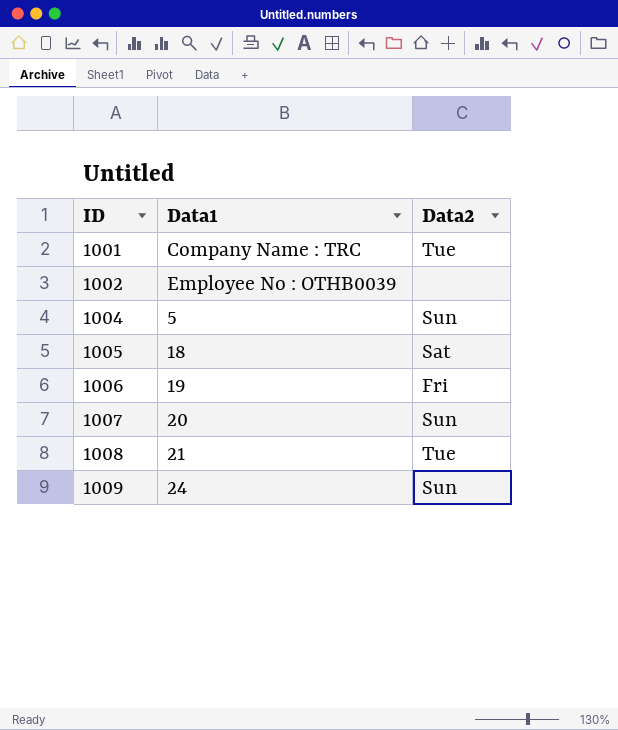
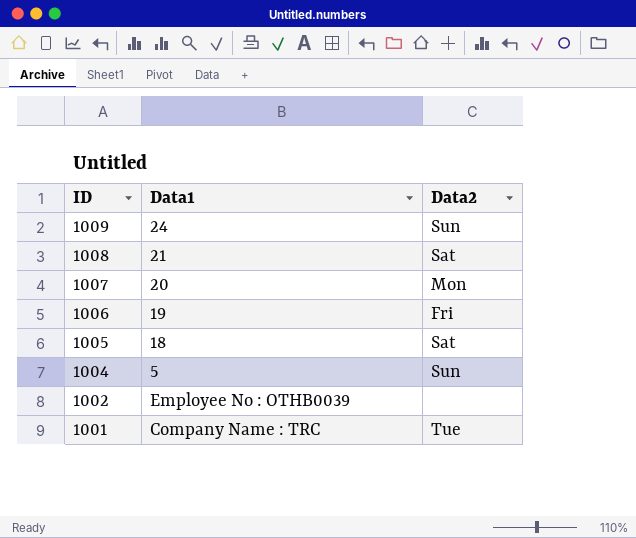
row order: ID ascending -> ID descending
1008 | Data2: Tue -> Sat
1007 | Data2: Sun -> Mon

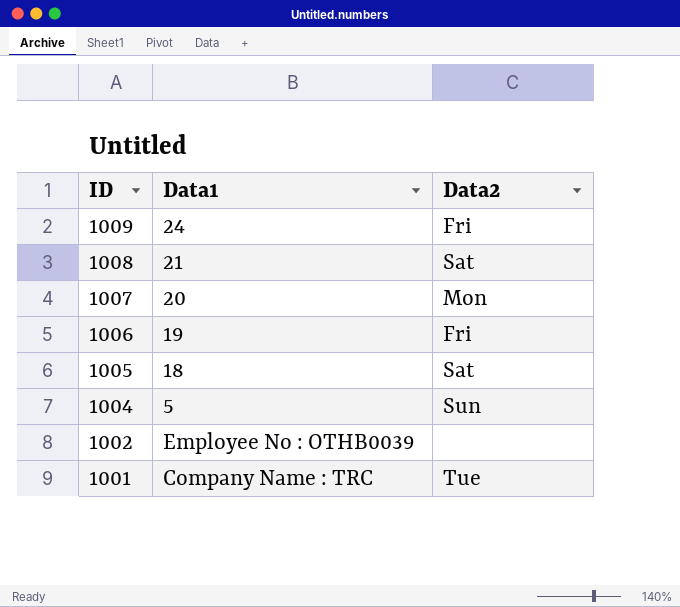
1009 | Data2: Sun -> Fri

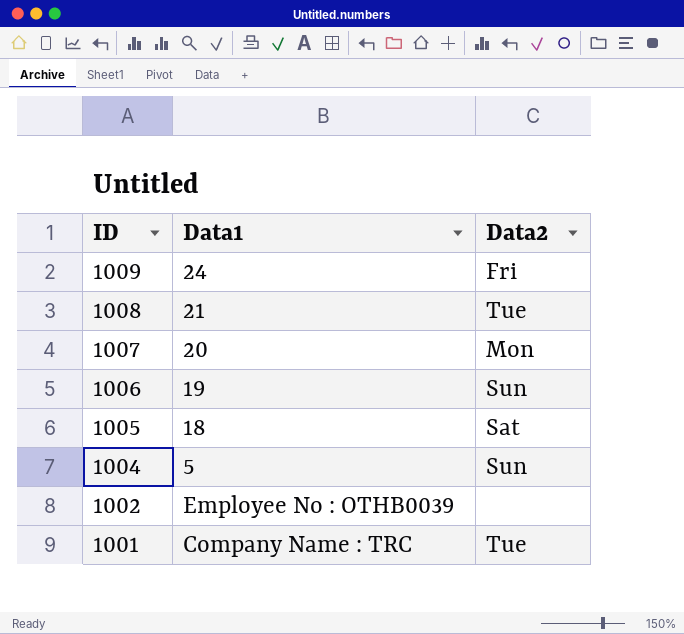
1008 | Data2: Sat -> Tue
1006 | Data2: Fri -> Sun

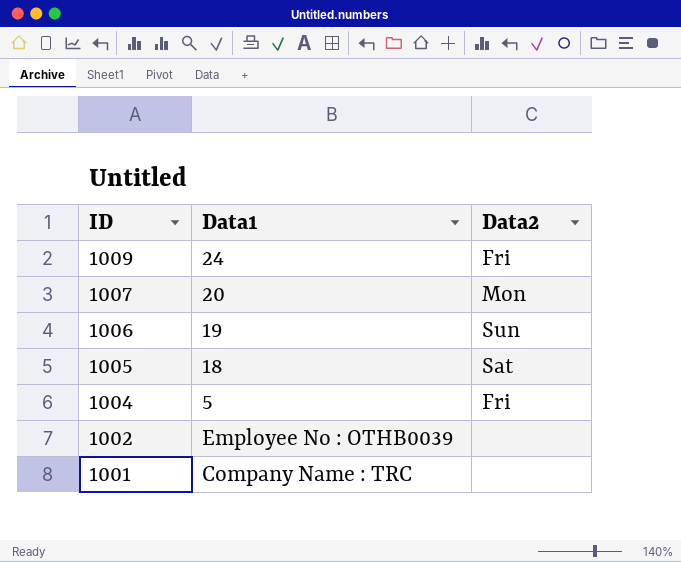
row 1008: 21 | Tue -> none
1004 | Data2: Sun -> Fri
1001 | Data2: Tue -> none

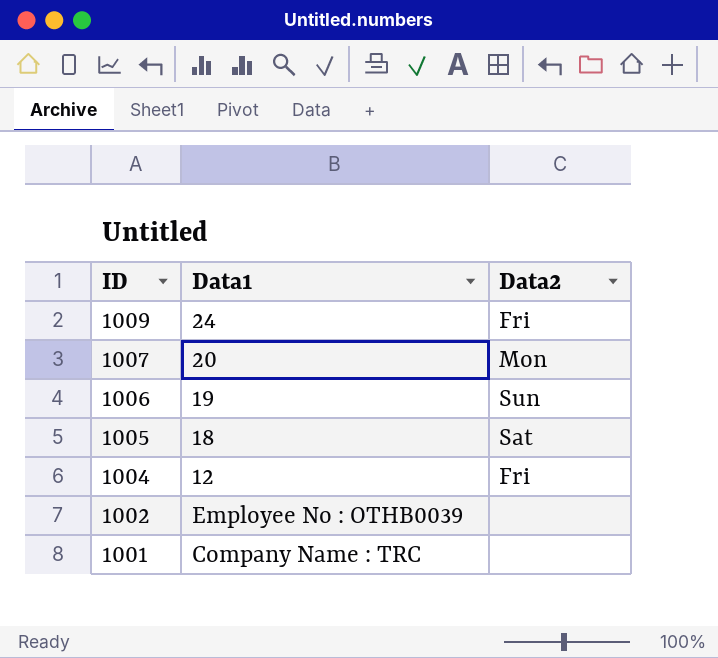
1004 | Data1: 5 -> 12

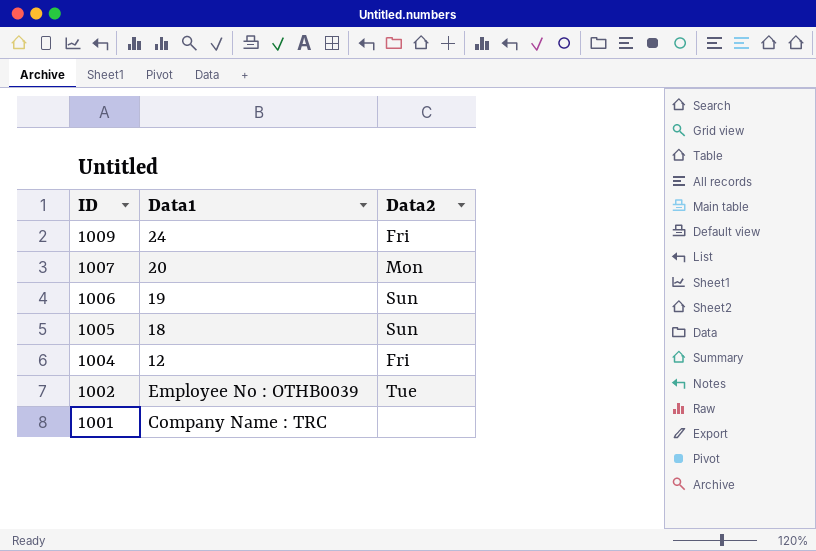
1005 | Data2: Sat -> Sun
1002 | Data2: none -> Tue

